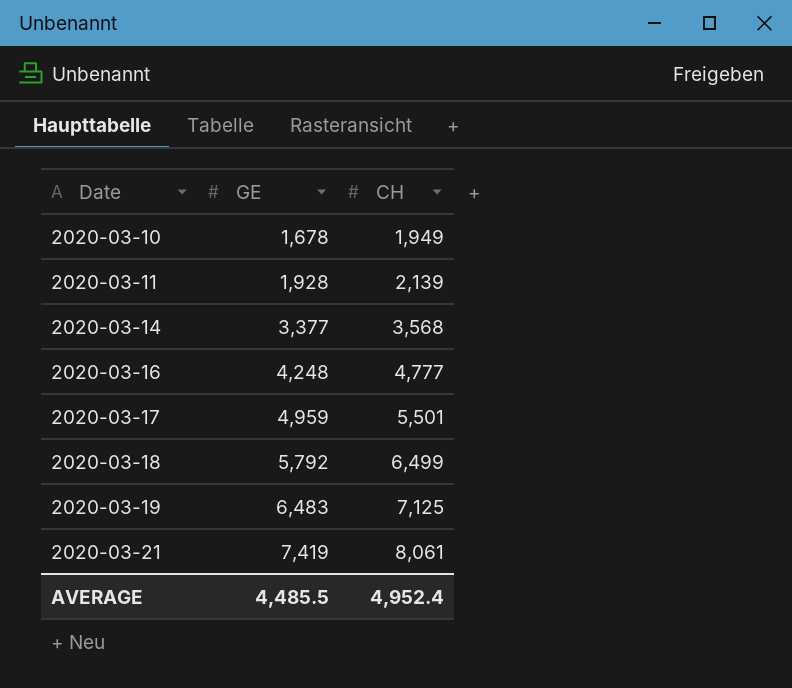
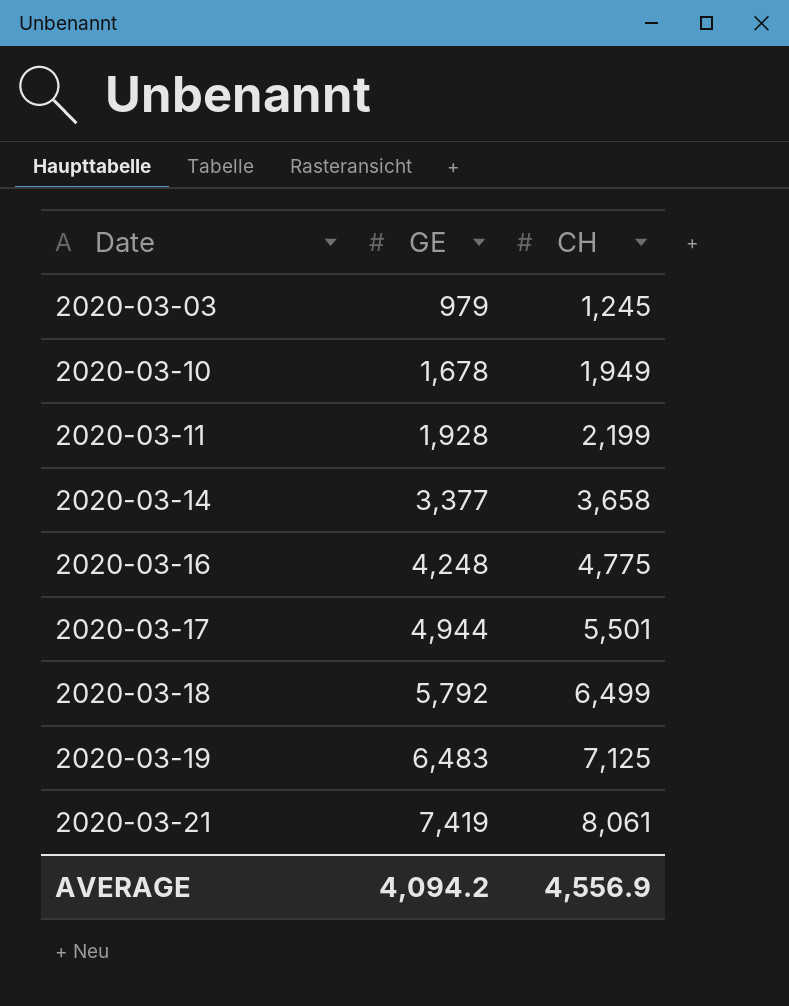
row 2020-03-03: none -> 979 | 1,245
2020-03-11 | CH: 2,139 -> 2,199
2020-03-14 | CH: 3,568 -> 3,658
2020-03-16 | CH: 4,777 -> 4,775
2020-03-17 | GE: 4,959 -> 4,944
AVERAGE | GE: 4,485.5 -> 4,094.2
AVERAGE | CH: 4,952.4 -> 4,556.9

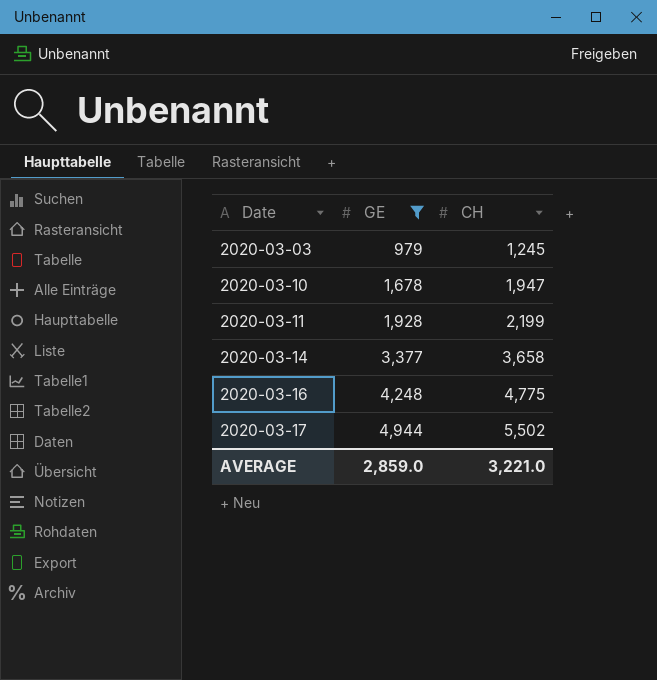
filter: none -> GE <= 4,944
2020-03-10 | CH: 1,949 -> 1,947
2020-03-17 | CH: 5,501 -> 5,502
AVERAGE | GE: 4,094.2 -> 2,859.0
AVERAGE | CH: 4,556.9 -> 3,221.0

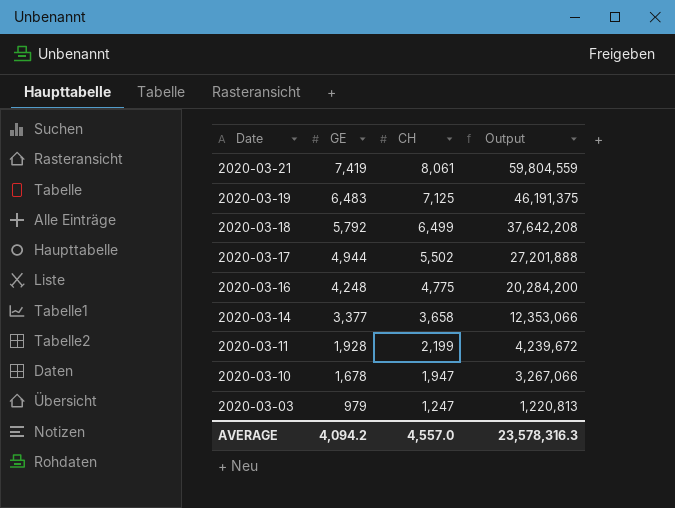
filter: GE <= 4,944 -> none
row order: Date ascending -> Date descending
column Output | formula: none -> [GE] * [CH]
2020-03-03 | CH: 1,245 -> 1,247
AVERAGE | GE: 2,859.0 -> 4,094.2
AVERAGE | CH: 3,221.0 -> 4,557.0

